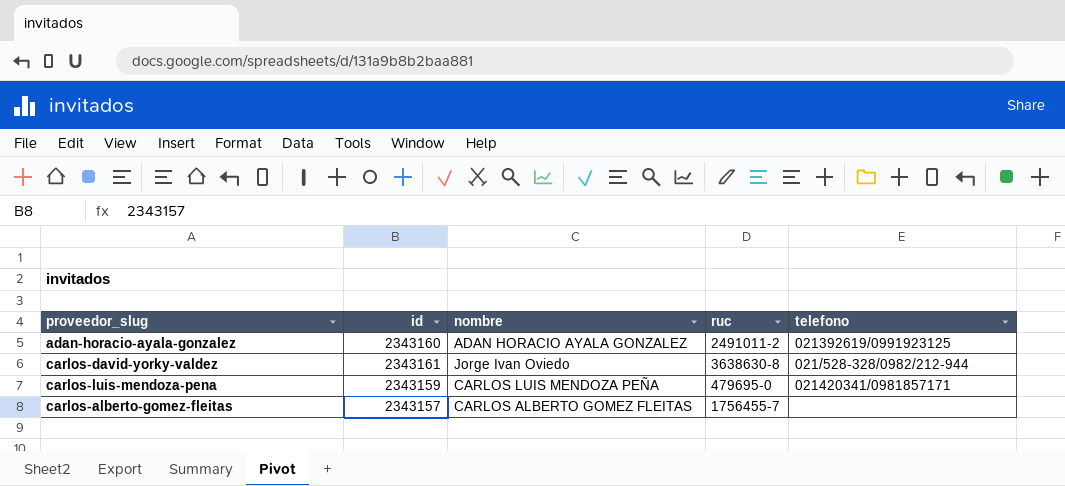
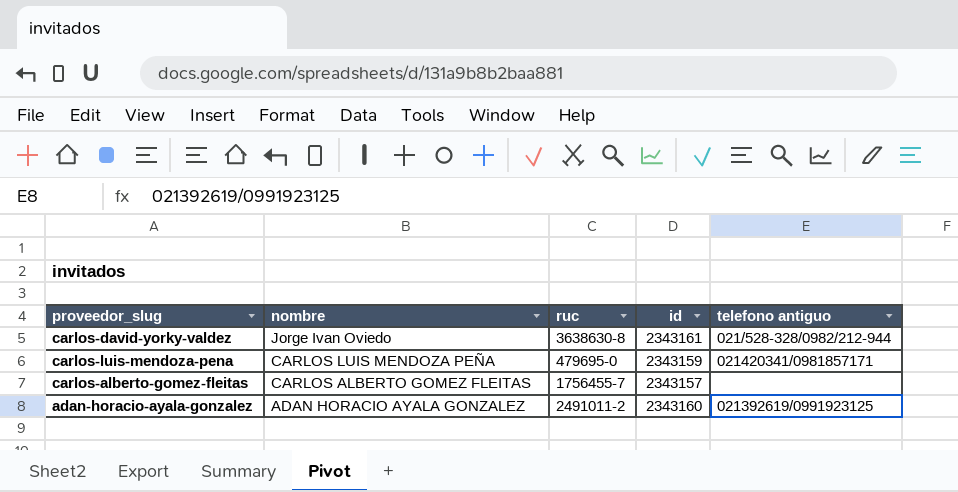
row order: none -> nombre descending
column id | position: 2 -> 4
column name: telefono -> telefono antiguo

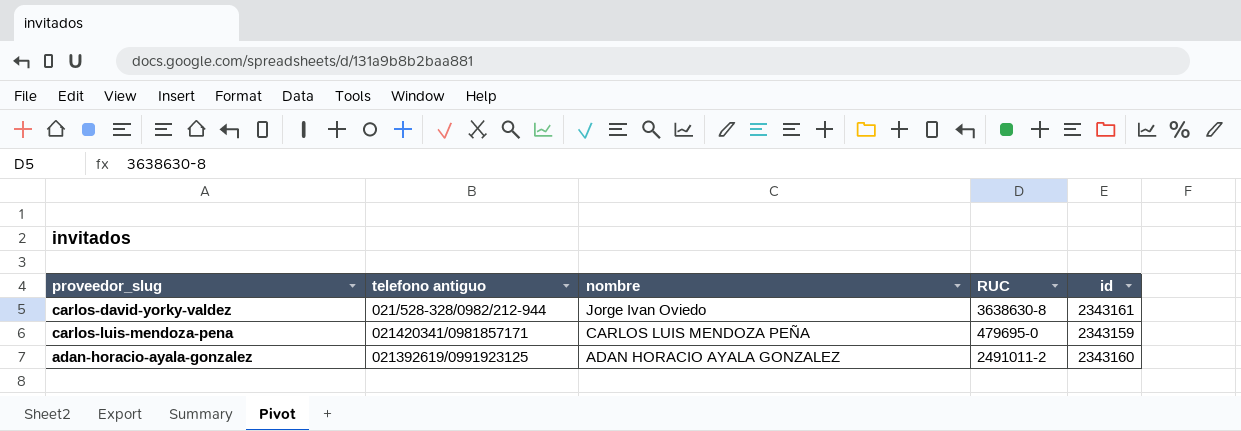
column telefono antiguo | position: 5 -> 2
column name: ruc -> RUC
row carlos-alberto-gomez-fleitas: CARLOS ALBERTO GOMEZ FLEITAS | 1756455-7 | 2343157 | none -> none

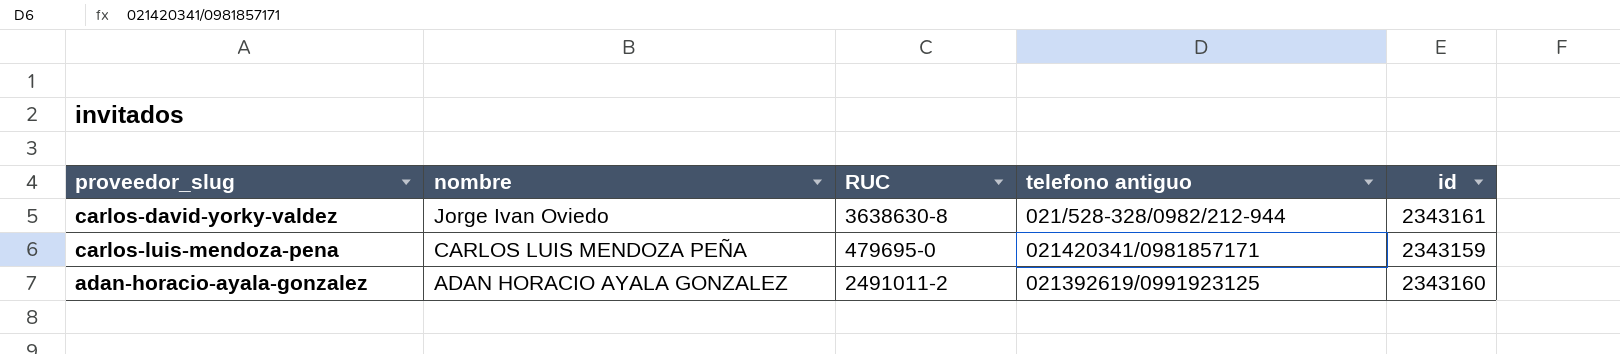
column telefono antiguo | position: 2 -> 4

